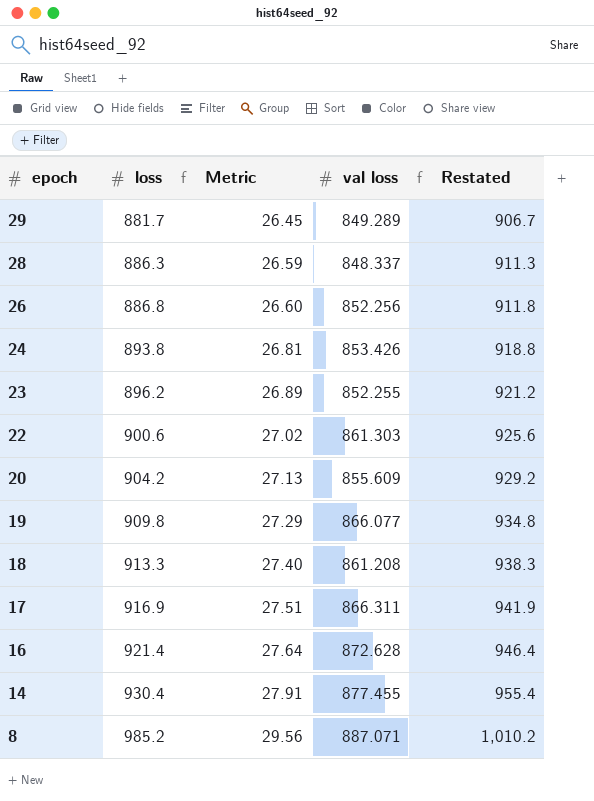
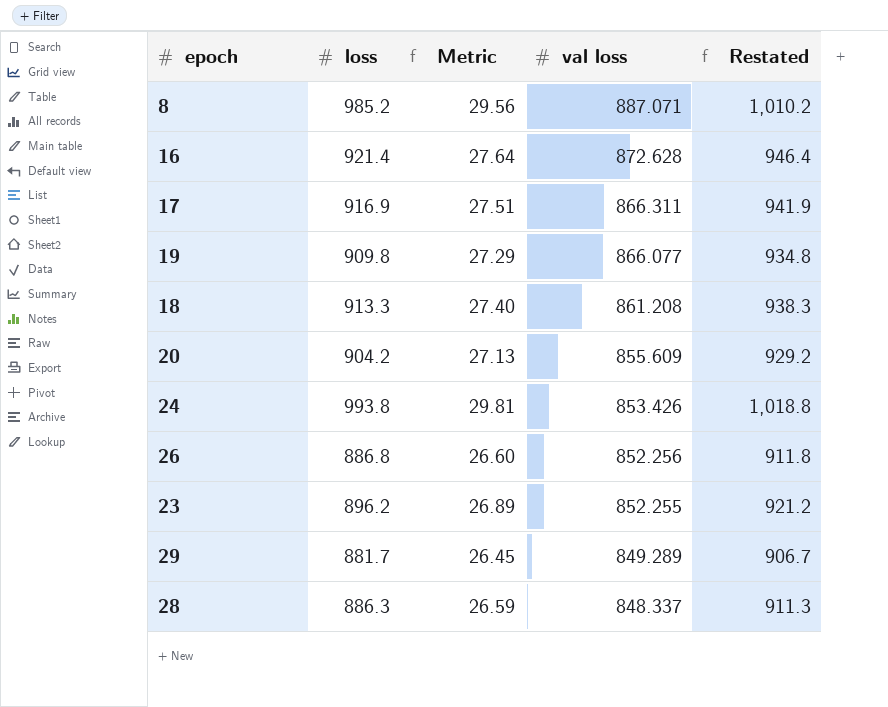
row order: epoch descending -> val loss descending
row 22: 900.6 | 27.02 | 861.303 | 925.6 -> none
row 14: 930.4 | 27.91 | 877.455 | 955.4 -> none
24 | loss: 893.8 -> 993.8
24 | Metric: 26.81 -> 29.81
24 | Restated: 918.8 -> 1,018.8

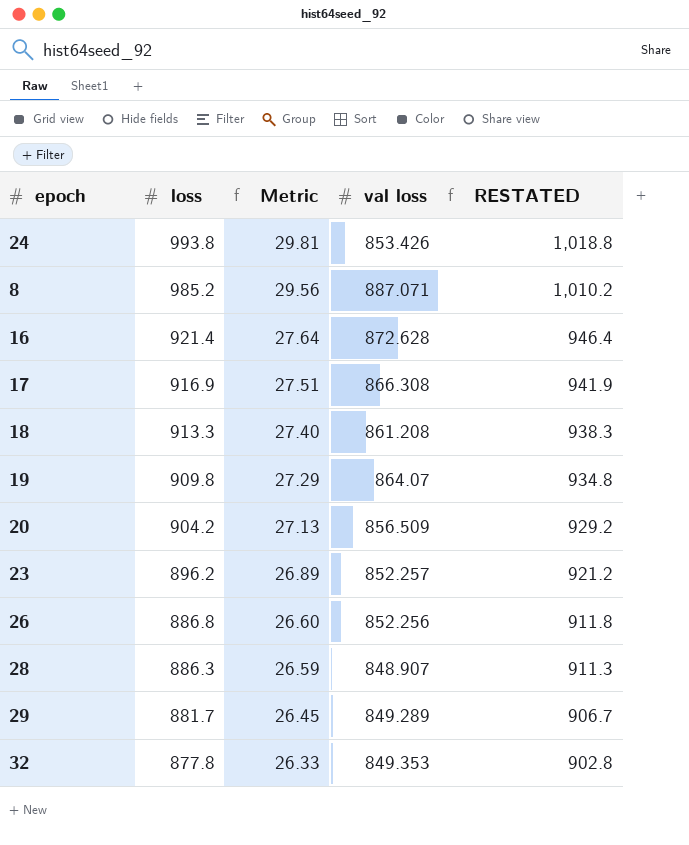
row order: val loss descending -> loss descending
column name: Restated -> RESTATED
17 | val loss: 866.311 -> 866.308
19 | val loss: 866.077 -> 864.07
20 | val loss: 855.609 -> 856.509
23 | val loss: 852.255 -> 852.257
28 | val loss: 848.337 -> 848.907
row 32: none -> 877.8 | 26.33 | 849.353 | 902.8

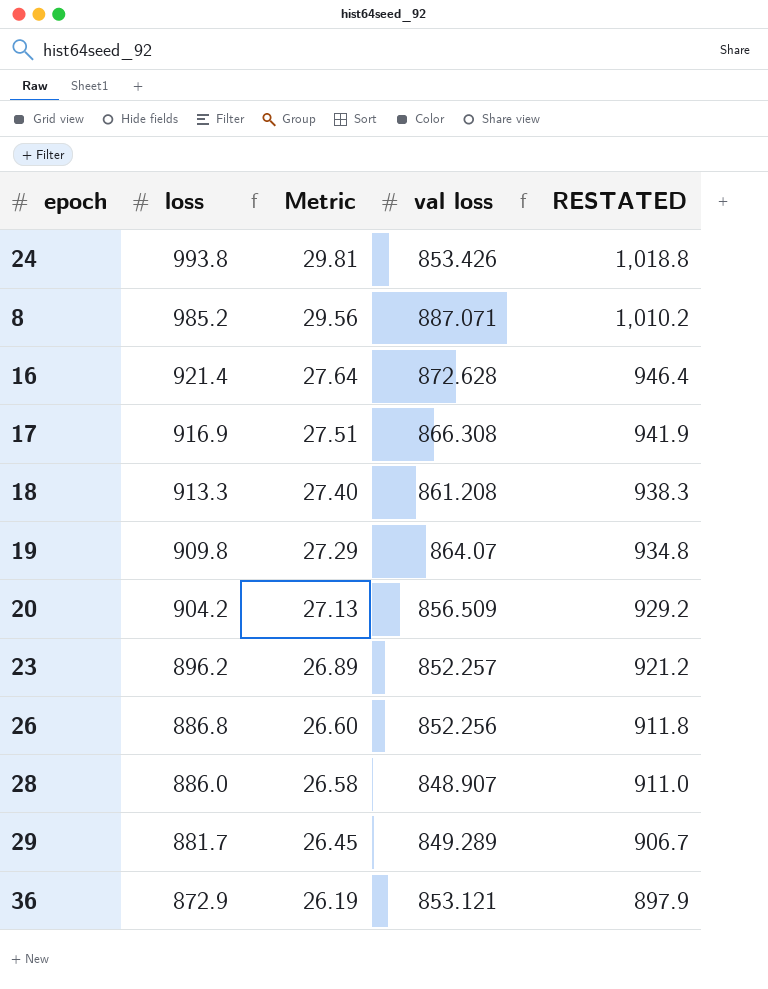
row 32: 877.8 | 26.33 | 849.353 | 902.8 -> none
28 | loss: 886.3 -> 886.0
28 | Metric: 26.59 -> 26.58
28 | RESTATED: 911.3 -> 911.0
row 36: none -> 872.9 | 26.19 | 853.121 | 897.9

